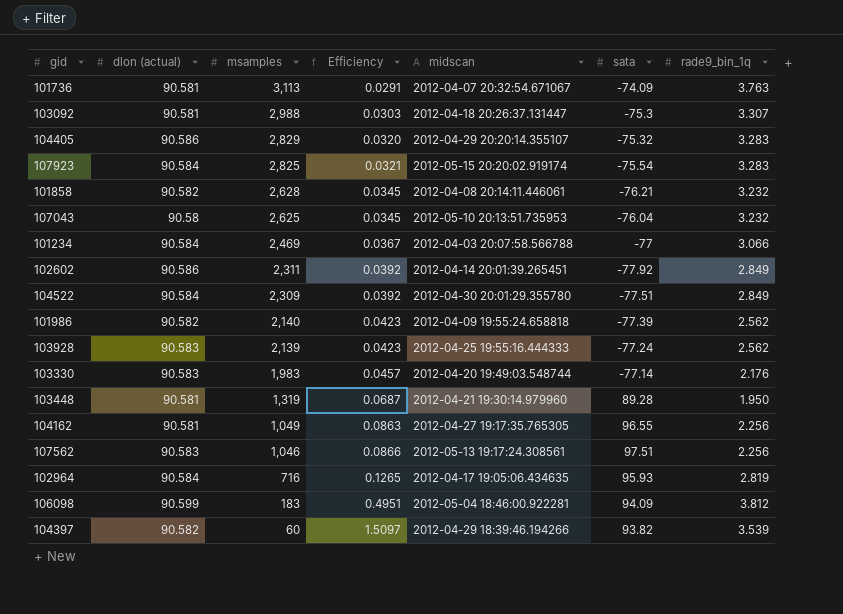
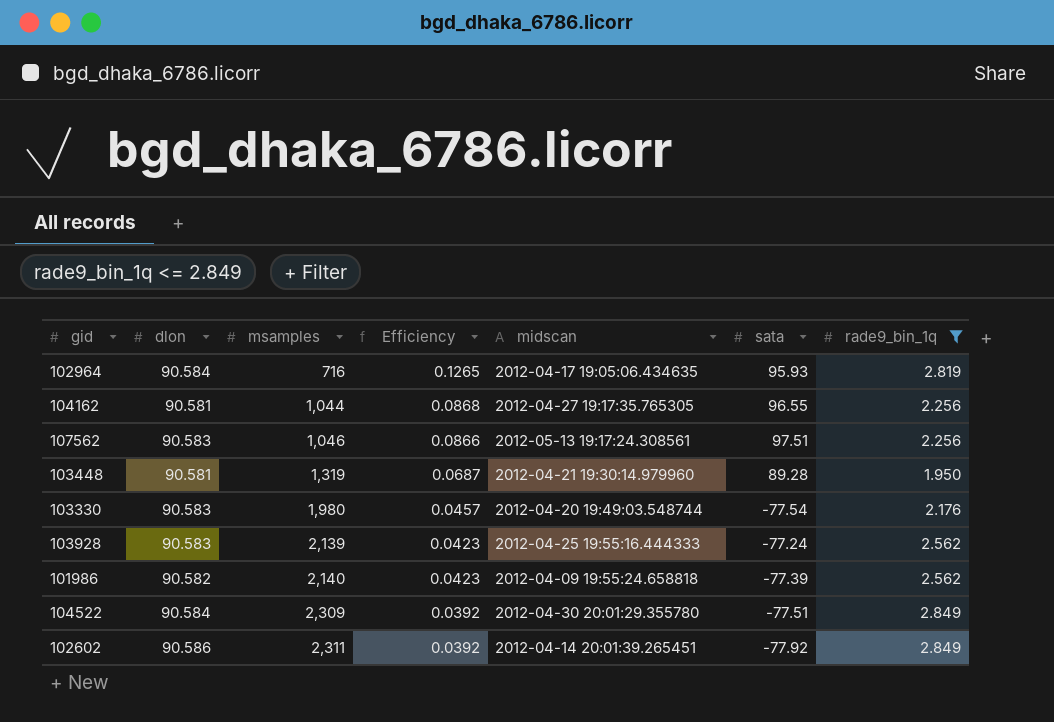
filter: none -> rade9_bin_1q <= 2.849
row order: msamples descending -> msamples ascending
column name: dlon (actual) -> dlon
104162 | msamples: 1,049 -> 1,044
104162 | Efficiency: 0.0863 -> 0.0868
103330 | msamples: 1,983 -> 1,980
103330 | sata: -77.14 -> -77.54

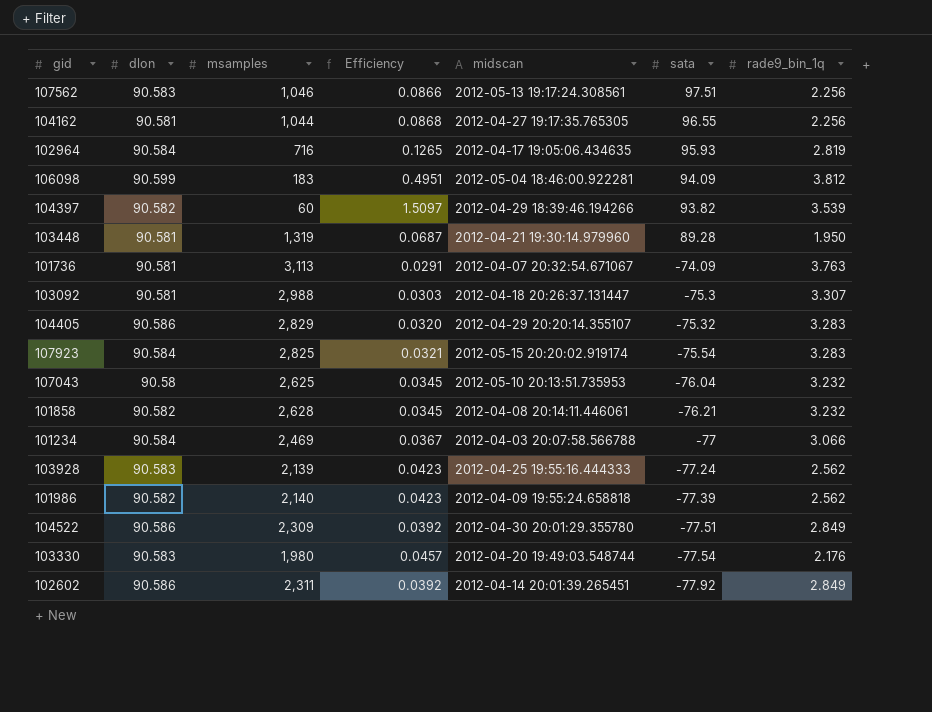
filter: rade9_bin_1q <= 2.849 -> none
row order: msamples ascending -> sata descending
104522 | dlon: 90.584 -> 90.586

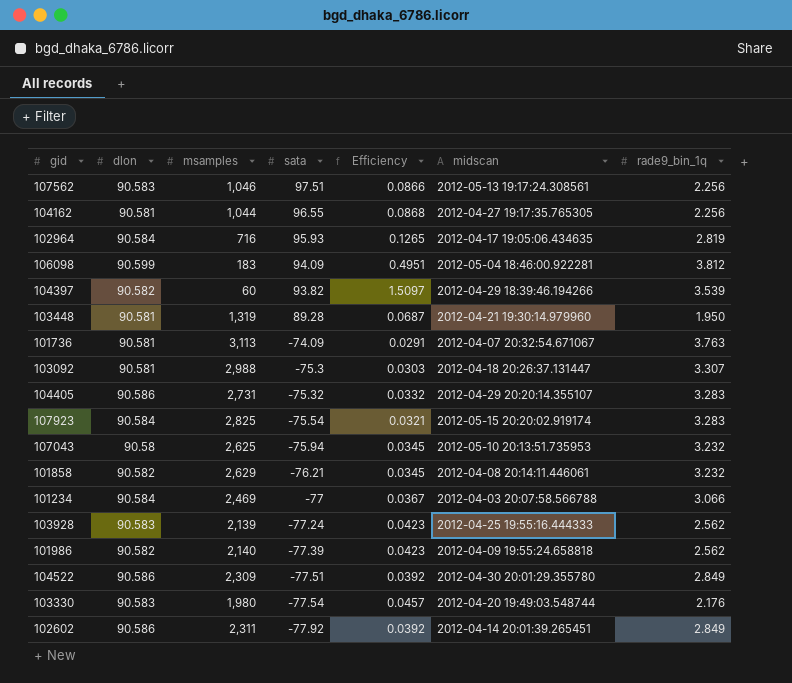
column sata | position: 6 -> 4
104405 | msamples: 2,829 -> 2,731
104405 | Efficiency: 0.0320 -> 0.0332
107043 | sata: -76.04 -> -75.94
101858 | msamples: 2,628 -> 2,629

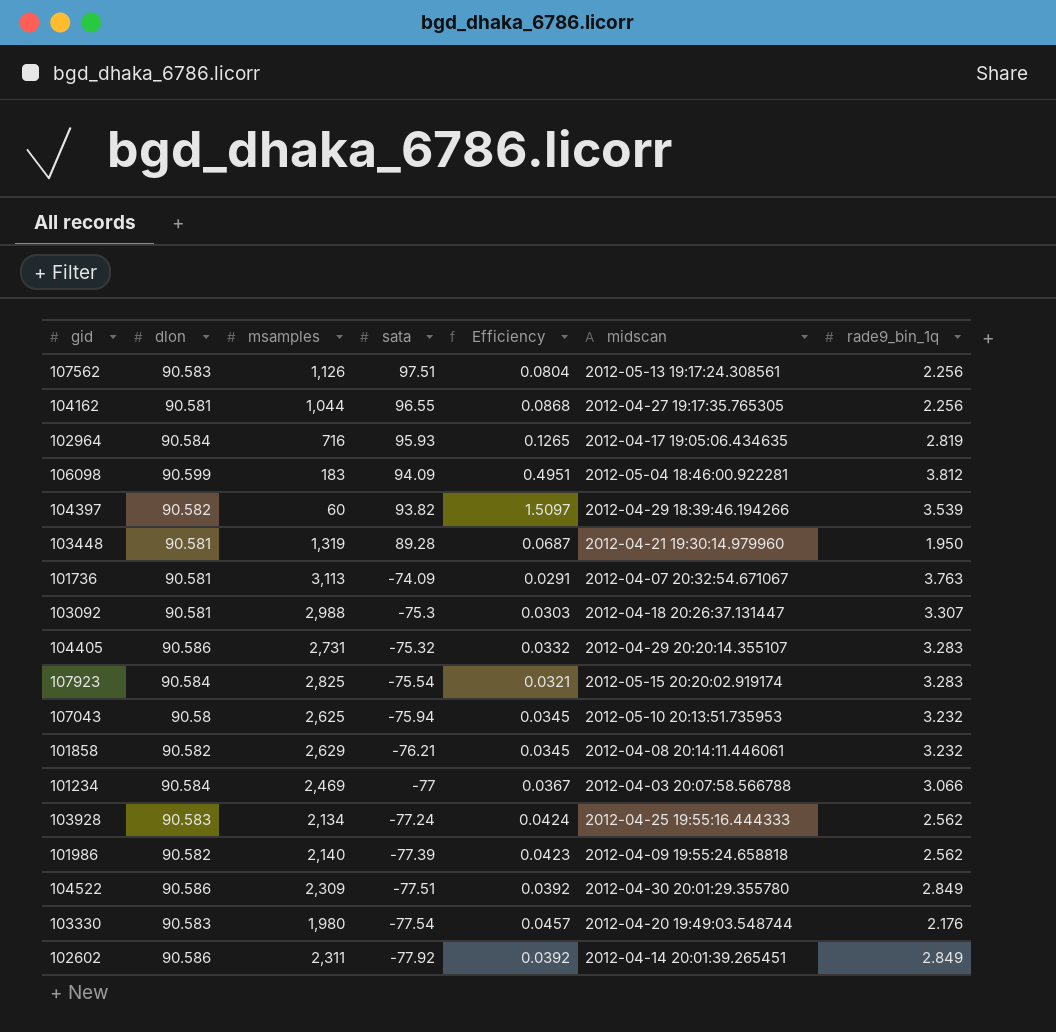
107562 | msamples: 1,046 -> 1,126
107562 | Efficiency: 0.0866 -> 0.0804
103928 | msamples: 2,139 -> 2,134
103928 | Efficiency: 0.0423 -> 0.0424

